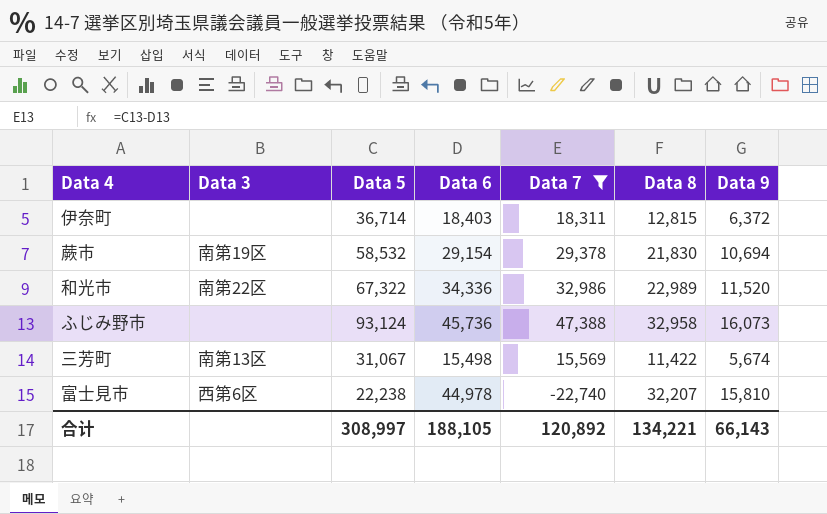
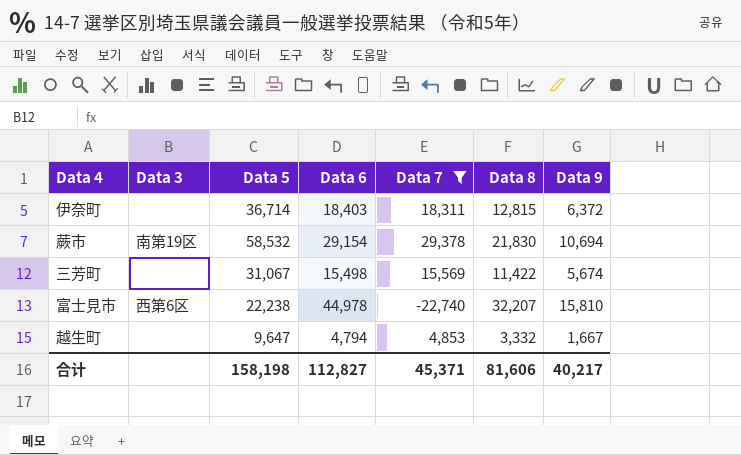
row 和光市: 南第22区 | 67,322 | 34,336 | 32,986 | 22,989 | 11,520 -> none
row ふじみ野市: none | 93,124 | 45,736 | 47,388 | 32,958 | 16,073 -> none
三芳町 | Data 3: 南第13区 -> none
row 越生町: none -> none | 9,647 | 4,794 | 4,853 | 3,332 | 1,667
合计 | Data 5: 308,997 -> 158,198
合计 | Data 6: 188,105 -> 112,827
合计 | Data 7: 120,892 -> 45,371
合计 | Data 8: 134,221 -> 81,606
合计 | Data 9: 66,143 -> 40,217

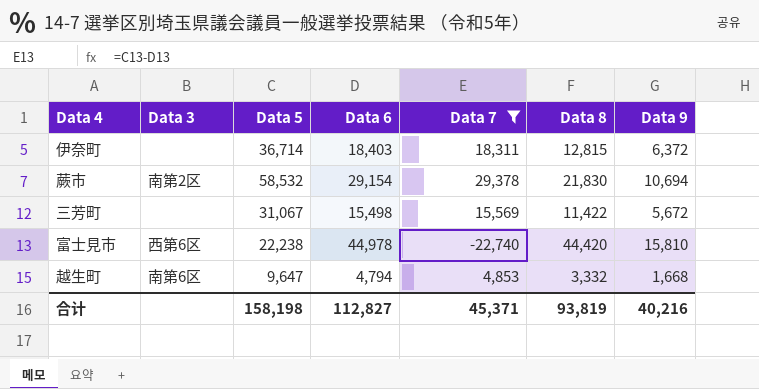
蕨市 | Data 3: 南第19区 -> 南第2区
三芳町 | Data 9: 5,674 -> 5,672
富士見市 | Data 8: 32,207 -> 44,420
越生町 | Data 3: none -> 南第6区
越生町 | Data 9: 1,667 -> 1,668
合计 | Data 8: 81,606 -> 93,819
合计 | Data 9: 40,217 -> 40,216

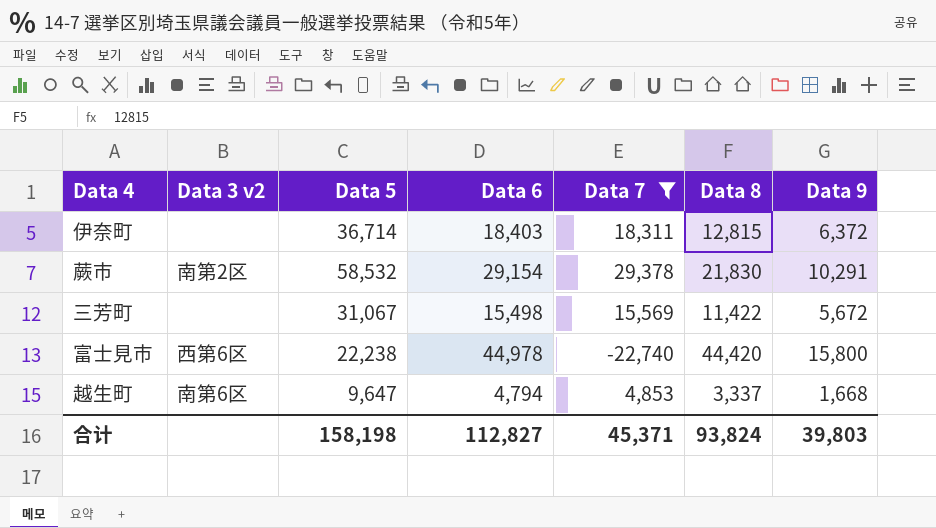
column name: Data 3 -> Data 3 v2
蕨市 | Data 9: 10,694 -> 10,291
富士見市 | Data 9: 15,810 -> 15,800
越生町 | Data 8: 3,332 -> 3,337
合计 | Data 8: 93,819 -> 93,824
合计 | Data 9: 40,216 -> 39,803

